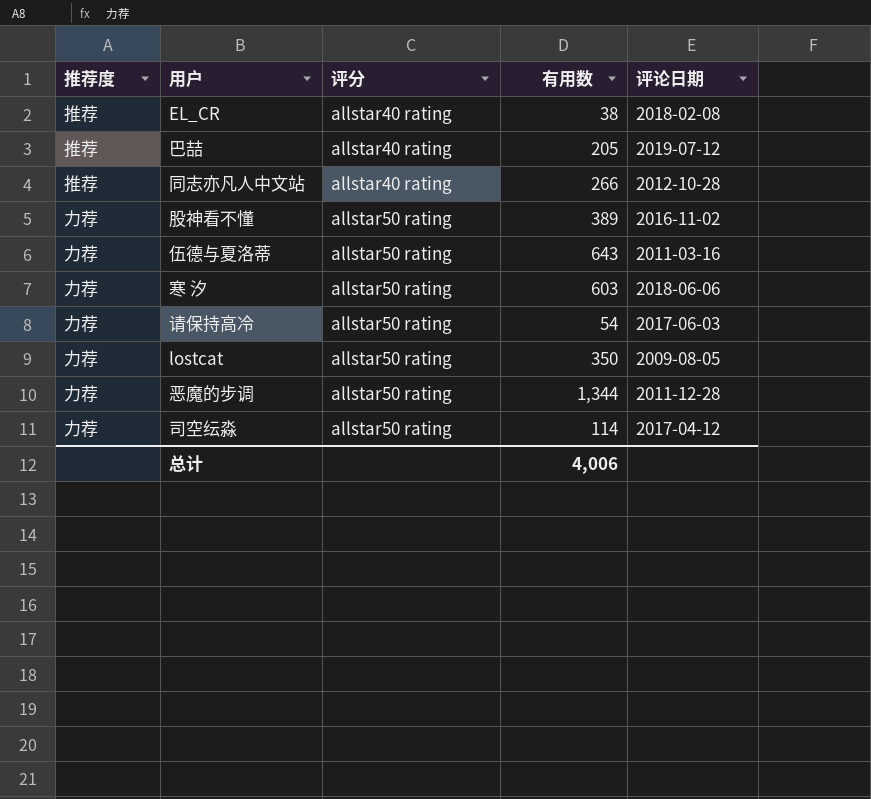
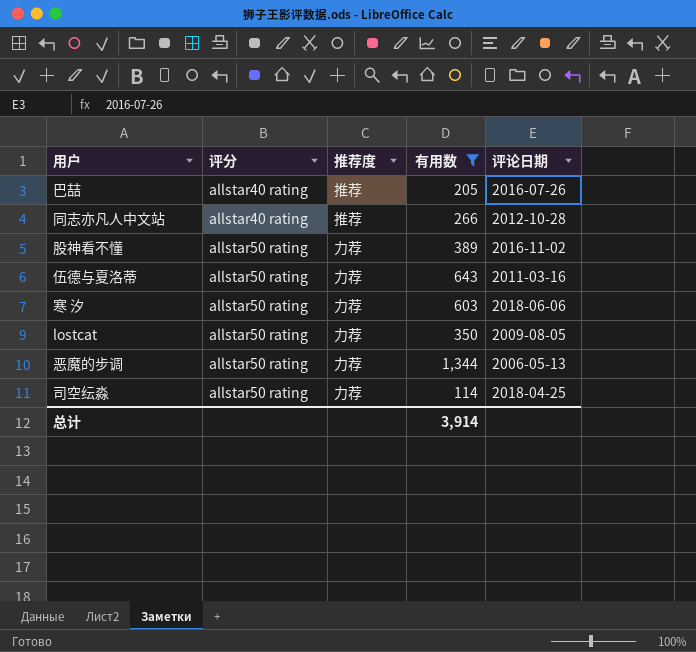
filter: none -> 有用数 >= 114
column 推荐度 | position: 1 -> 3
巴喆 | 评论日期: 2019-07-12 -> 2016-07-26
恶魔的步调 | 评论日期: 2011-12-28 -> 2006-05-13
司空纭淼 | 评论日期: 2017-04-12 -> 2018-04-25
总计 | 有用数: 4,006 -> 3,914

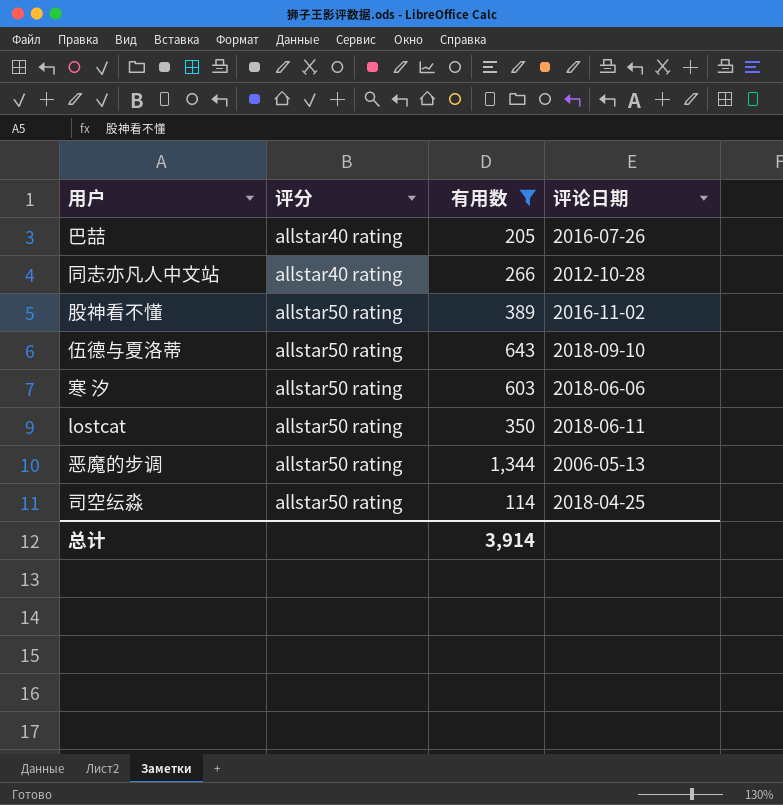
column 推荐度 | position: 3 -> none
伍德与夏洛蒂 | 评论日期: 2011-03-16 -> 2018-09-10
lostcat | 评论日期: 2009-08-05 -> 2018-06-11

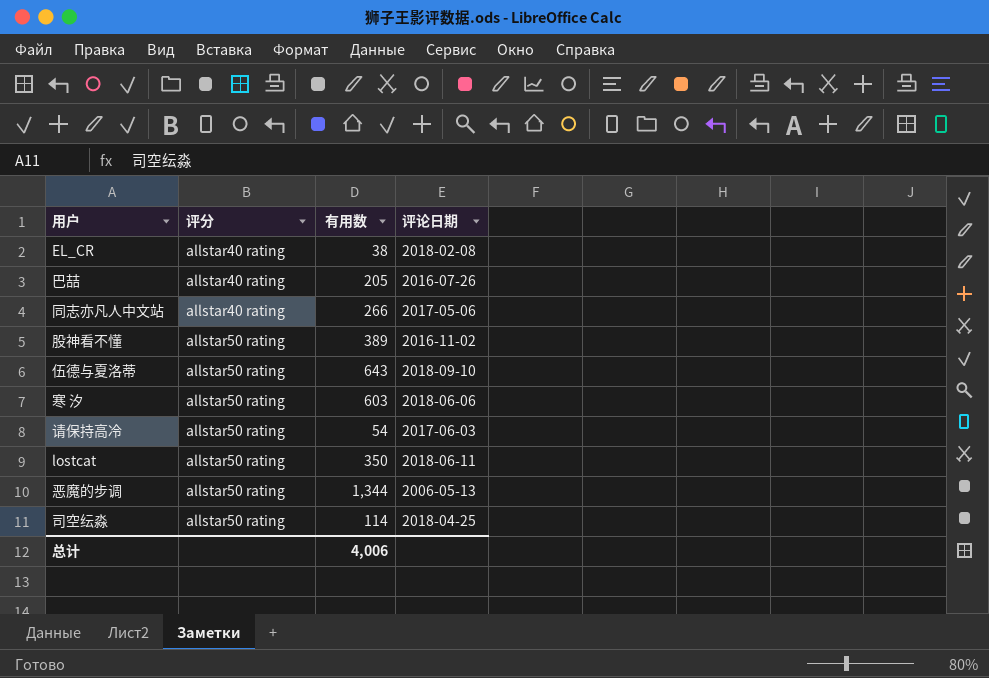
filter: 有用数 >= 114 -> none
同志亦凡人中文站 | 评论日期: 2012-10-28 -> 2017-05-06
总计 | 有用数: 3,914 -> 4,006

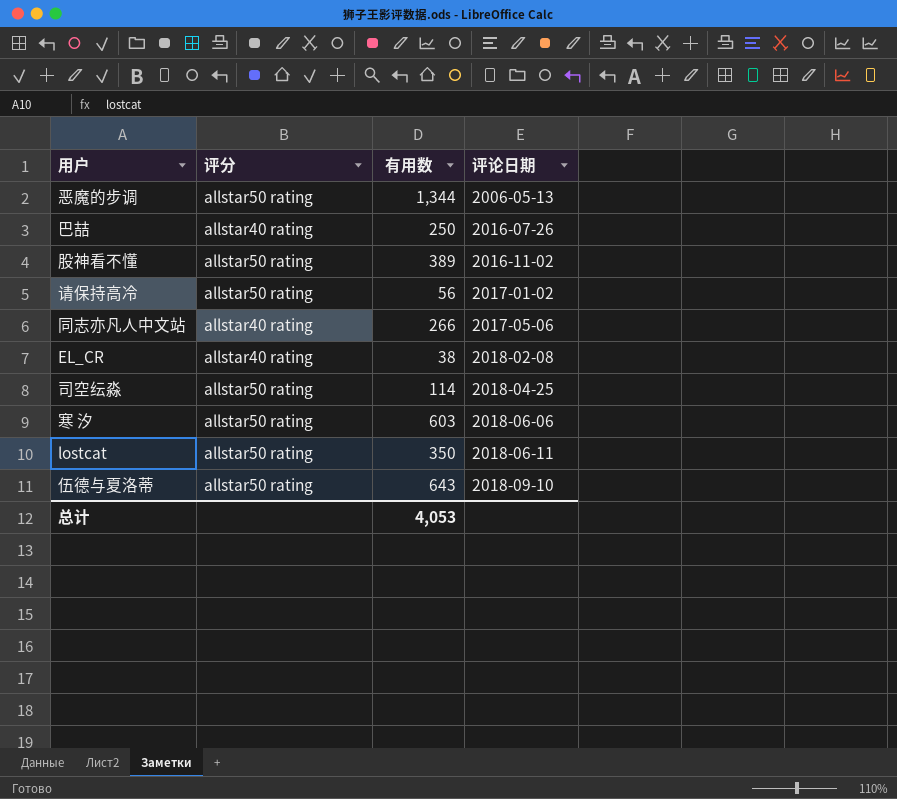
row order: 评分 ascending -> 评论日期 ascending
巴喆 | 有用数: 205 -> 250
请保持高冷 | 有用数: 54 -> 56
请保持高冷 | 评论日期: 2017-06-03 -> 2017-01-02
总计 | 有用数: 4,006 -> 4,053

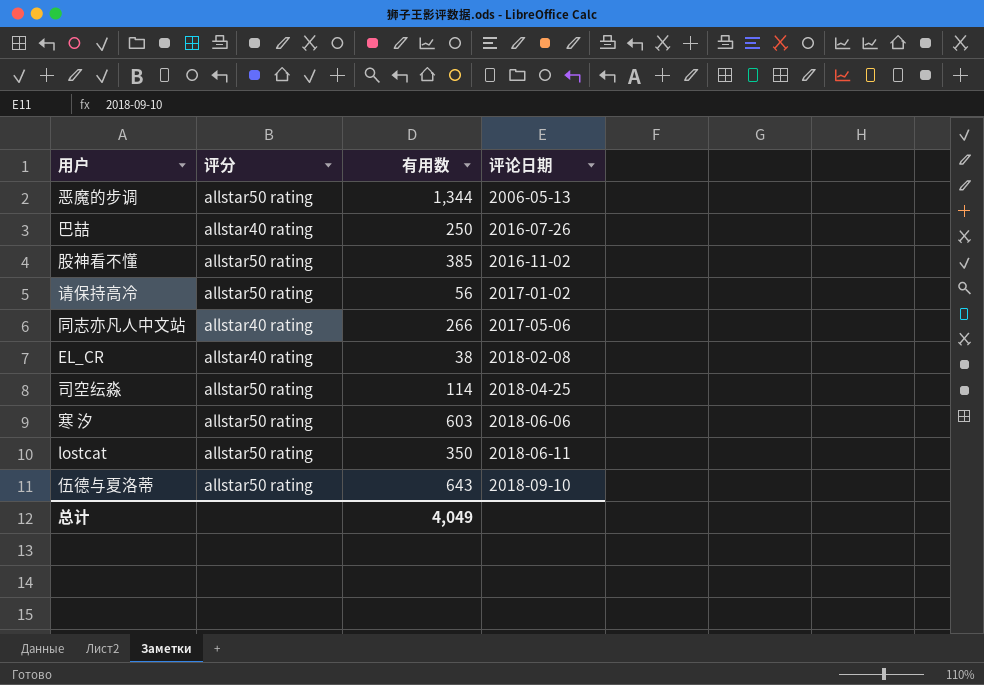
股神看不懂 | 有用数: 389 -> 385
总计 | 有用数: 4,053 -> 4,049

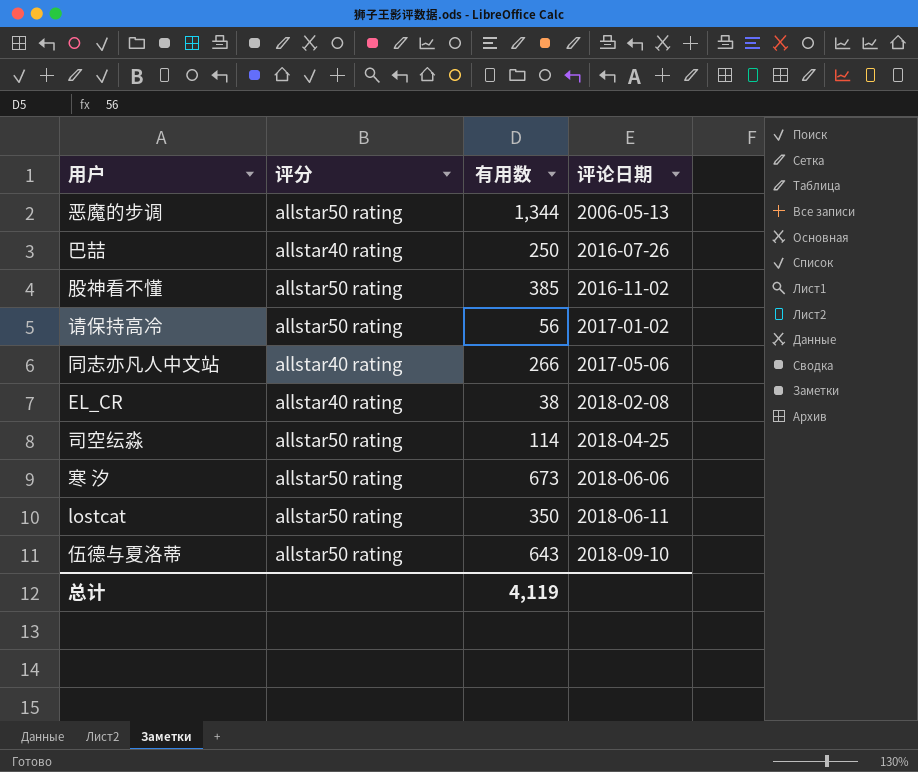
寒 汐 | 有用数: 603 -> 673
总计 | 有用数: 4,049 -> 4,119

